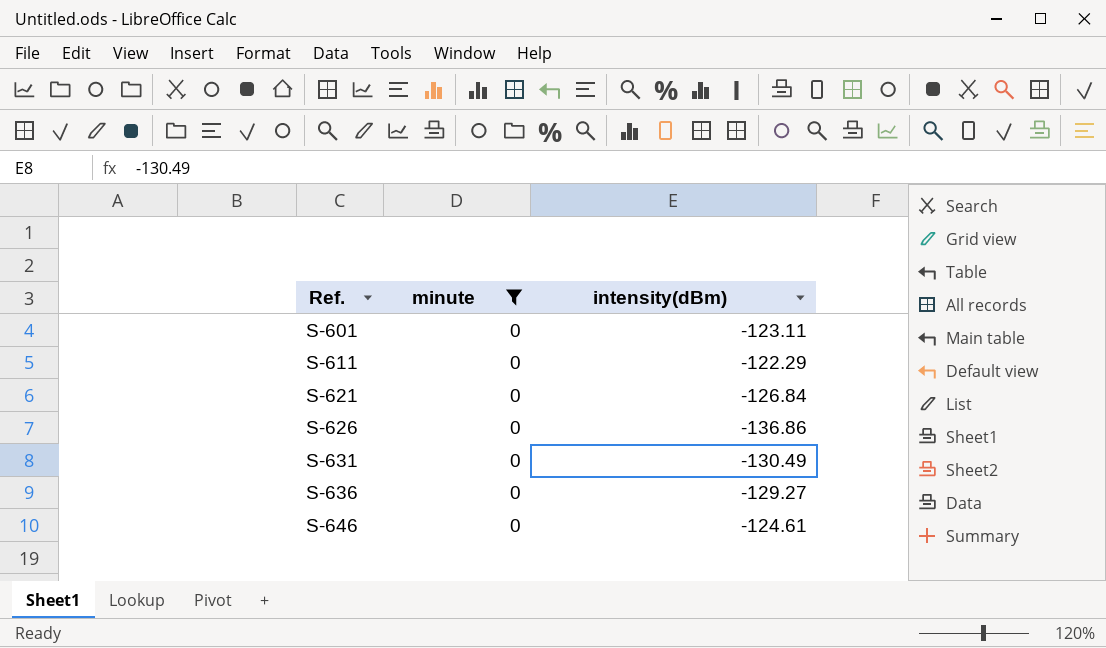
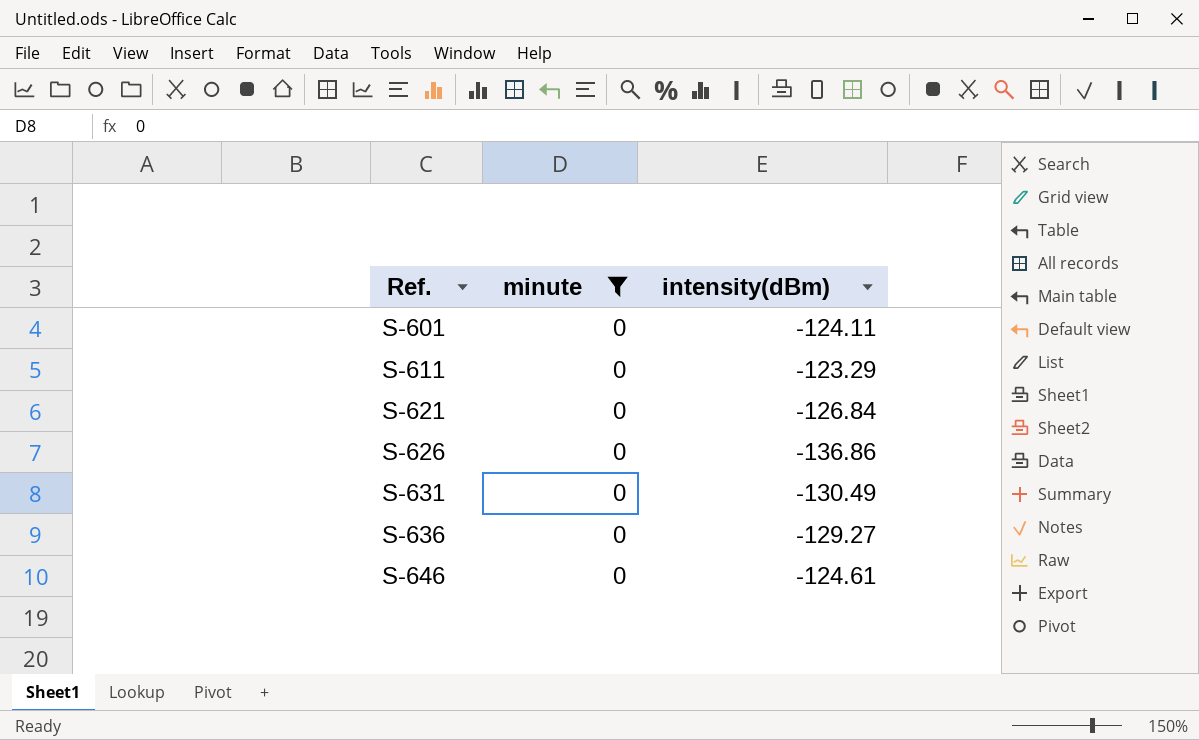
S-601 | intensity(dBm): -123.11 -> -124.11
S-611 | intensity(dBm): -122.29 -> -123.29

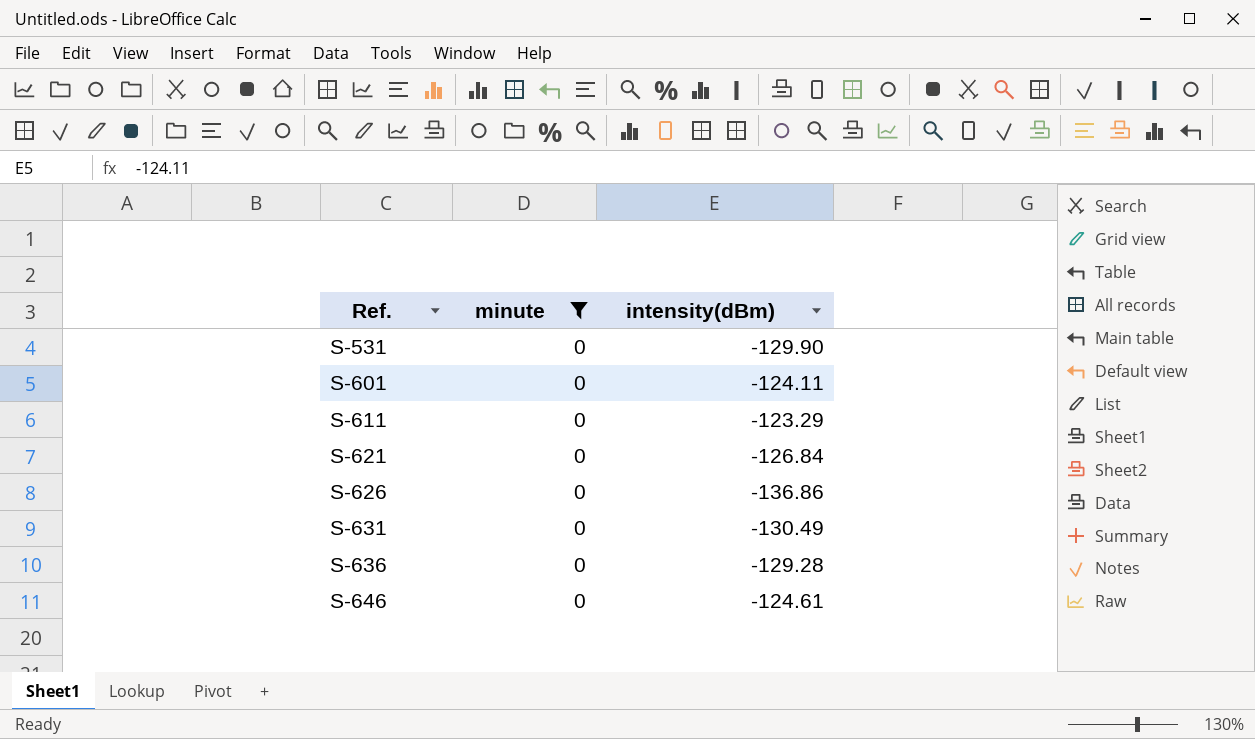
row S-531: none -> 0 | -129.90
S-636 | intensity(dBm): -129.27 -> -129.28

